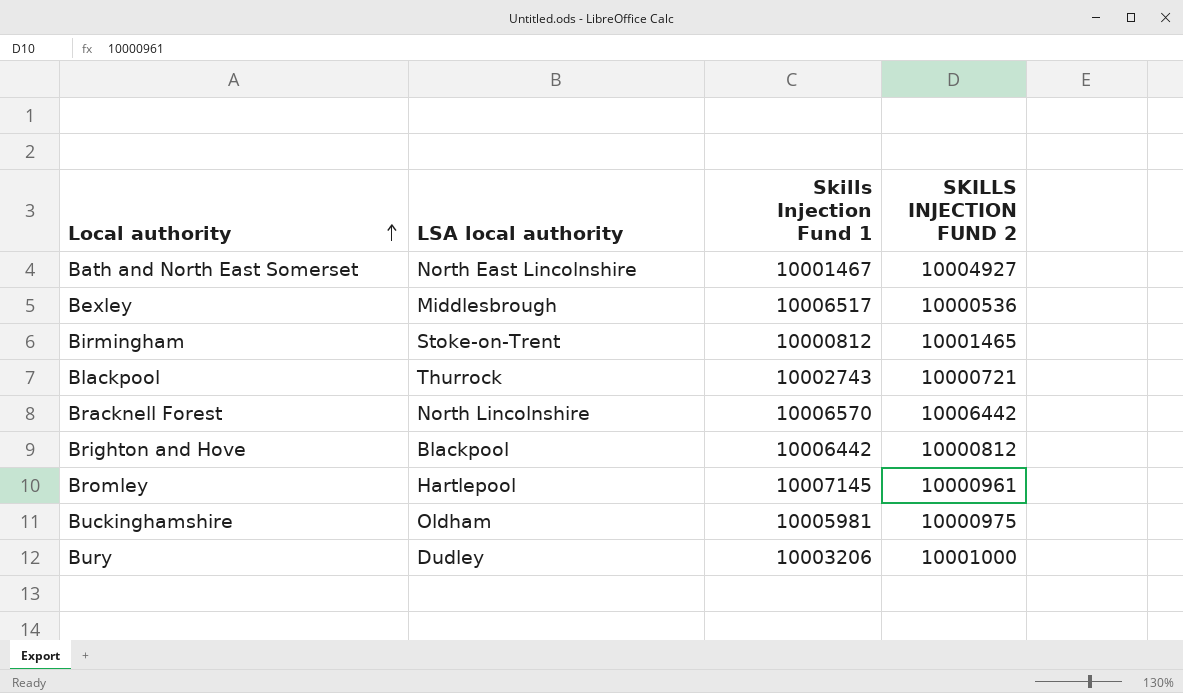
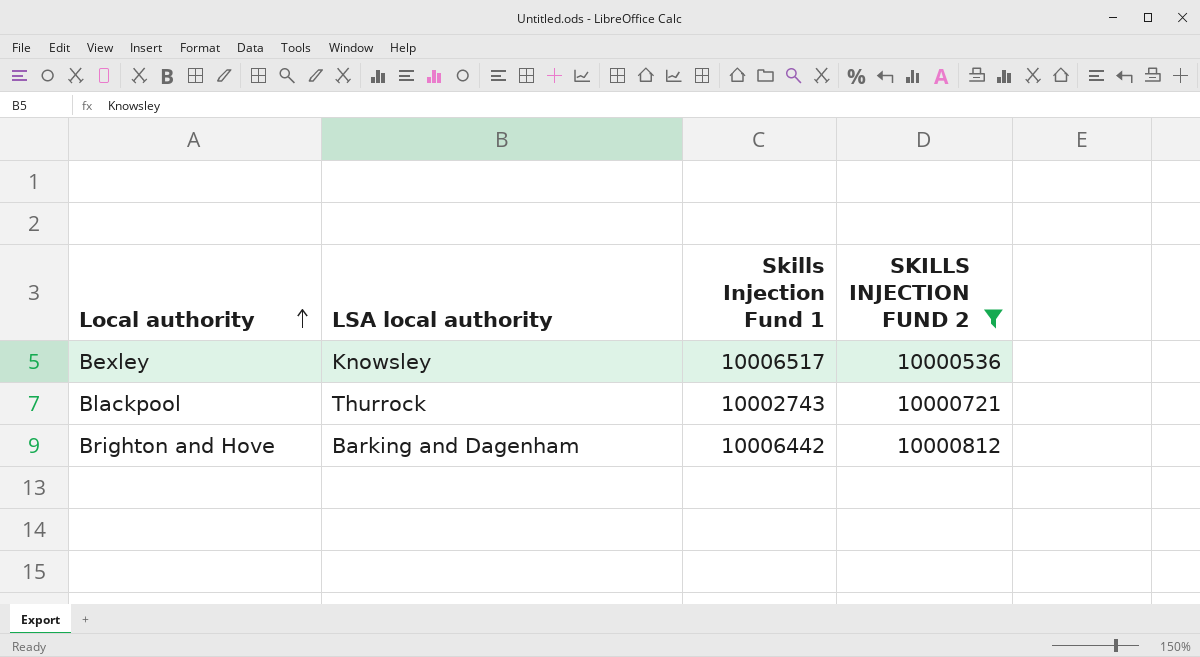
filter: none -> SKILLS INJECTION FUND 2 <= 10000812
Bexley | LSA local authority: Middlesbrough -> Knowsley
Brighton and Hove | LSA local authority: Blackpool -> Barking and Dagenham

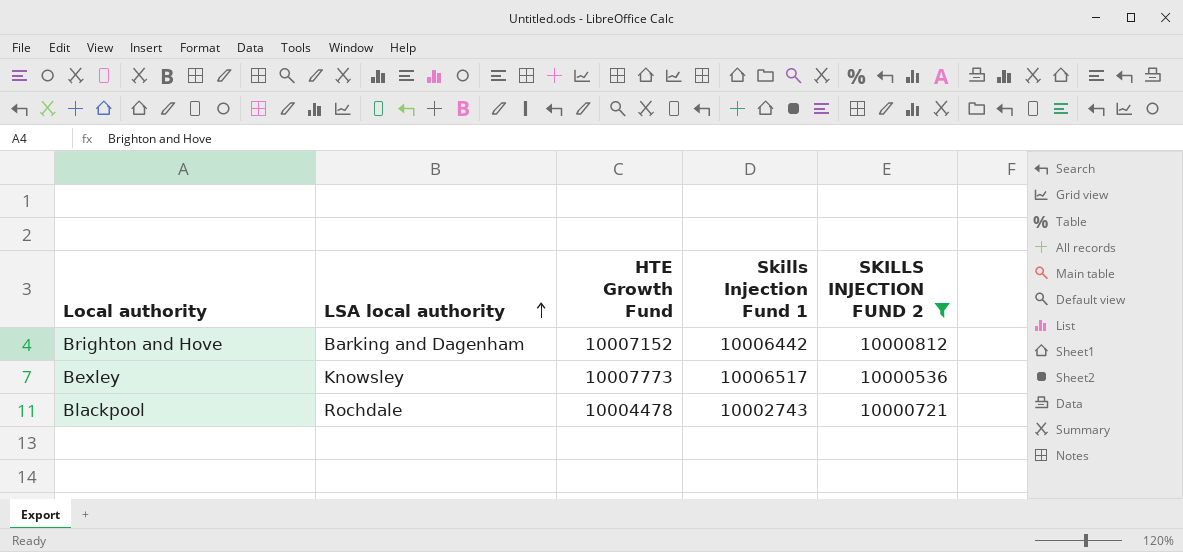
row order: Local authority ascending -> LSA local authority ascending
column HTE Growth Fund | position: none -> 3
Blackpool | LSA local authority: Thurrock -> Rochdale

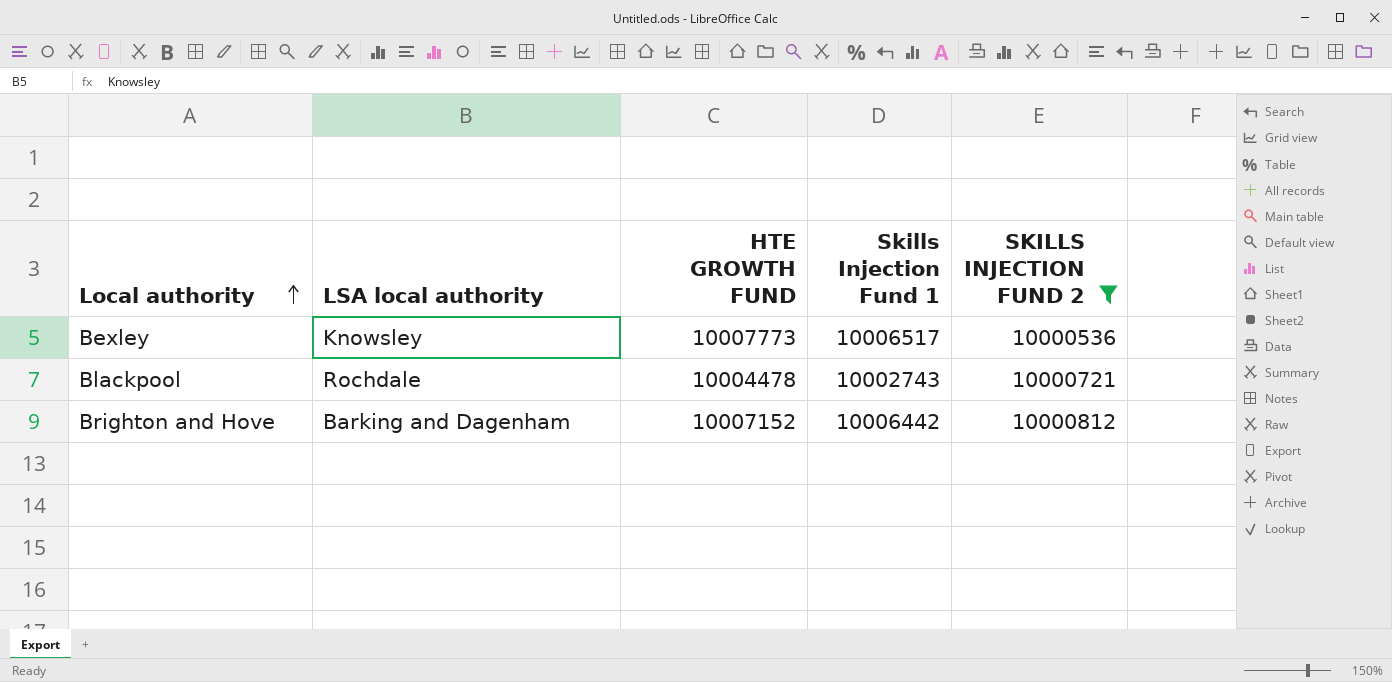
row order: LSA local authority ascending -> Local authority ascending
column name: HTE Growth Fund -> HTE GROWTH FUND

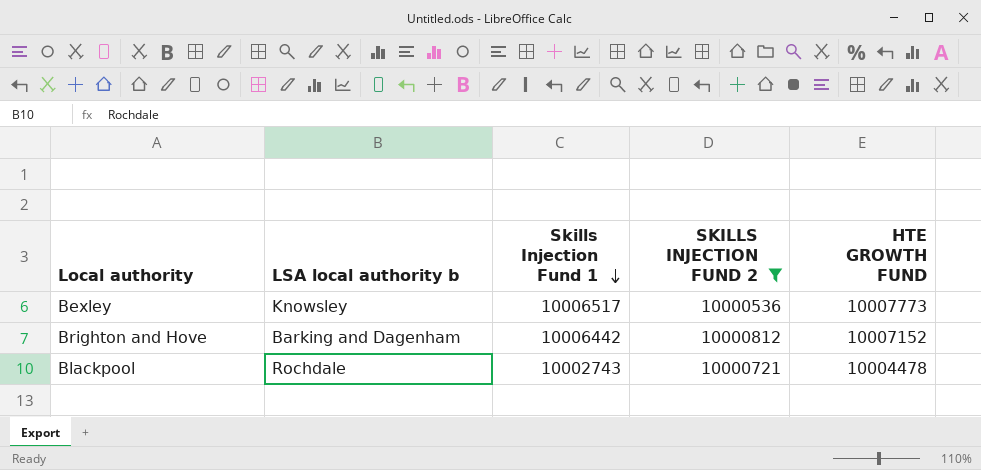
row order: Local authority ascending -> Skills Injection Fund 1 descending
column name: LSA local authority -> LSA local authority b
column HTE GROWTH FUND | position: 3 -> 5

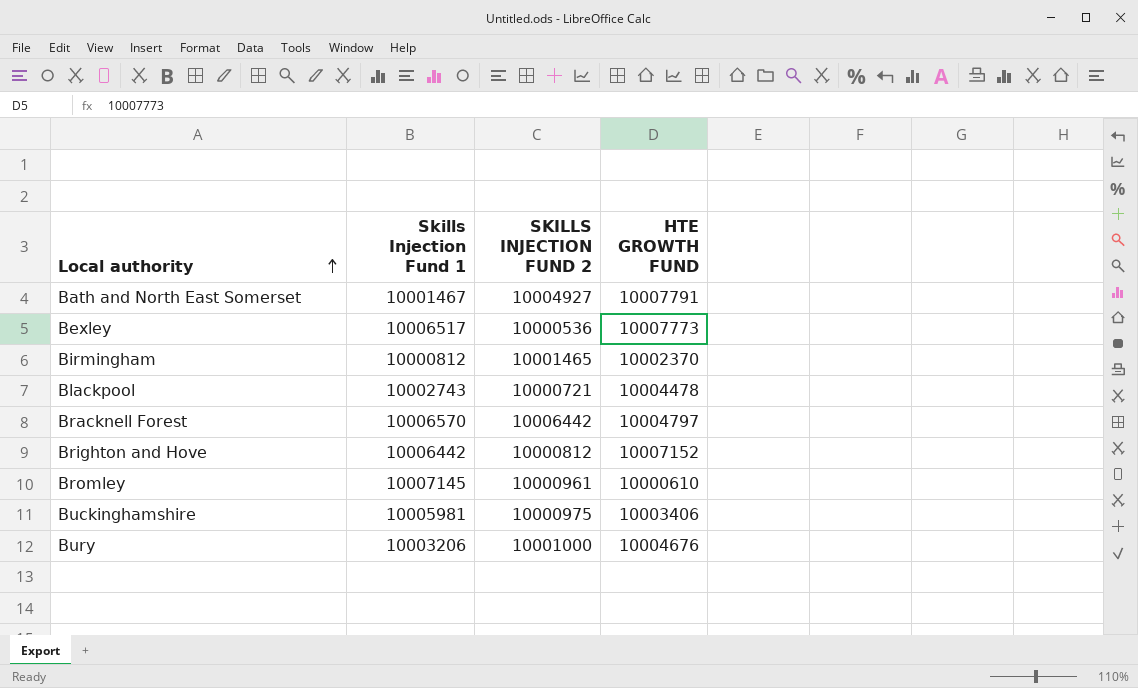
filter: SKILLS INJECTION FUND 2 <= 10000812 -> none
row order: Skills Injection Fund 1 descending -> Local authority ascending
column LSA local authority b | position: 2 -> none

